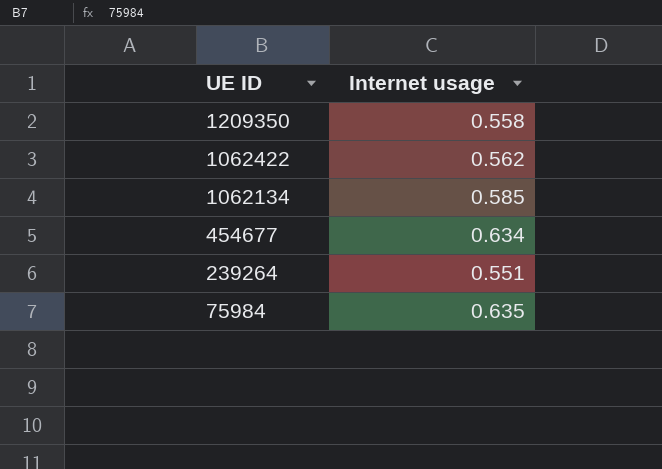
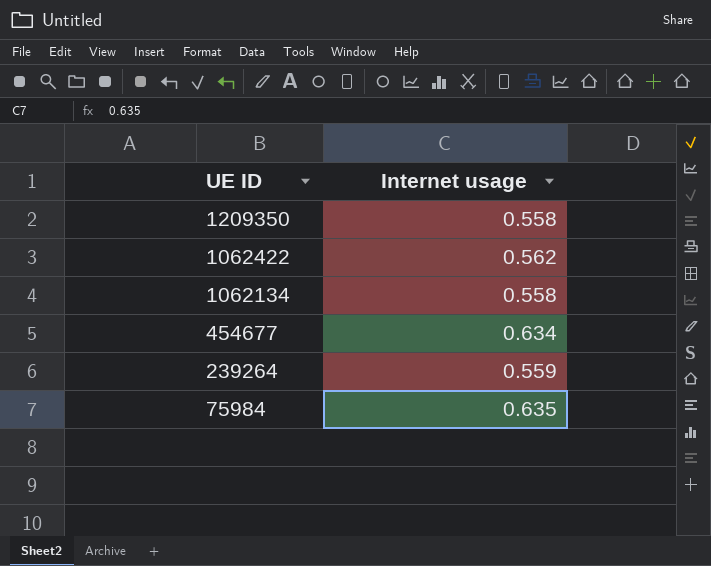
1062134 | Internet usage: 0.585 -> 0.558
239264 | Internet usage: 0.551 -> 0.559

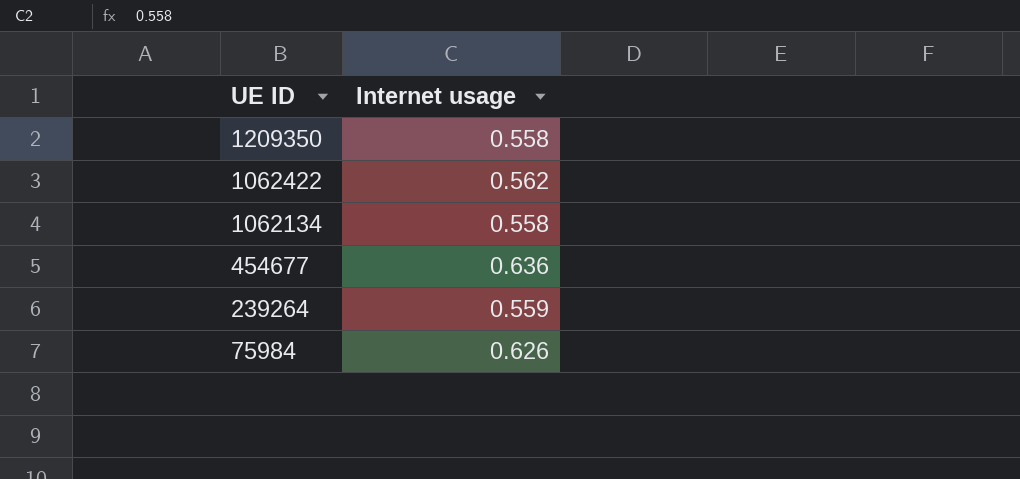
454677 | Internet usage: 0.634 -> 0.636
75984 | Internet usage: 0.635 -> 0.626

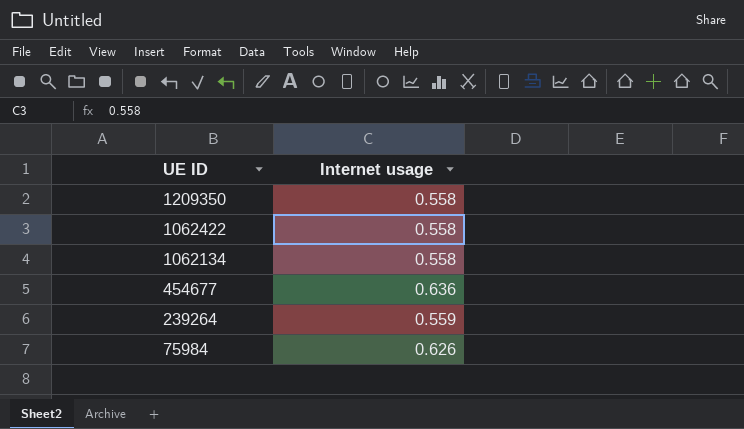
1062422 | Internet usage: 0.562 -> 0.558

